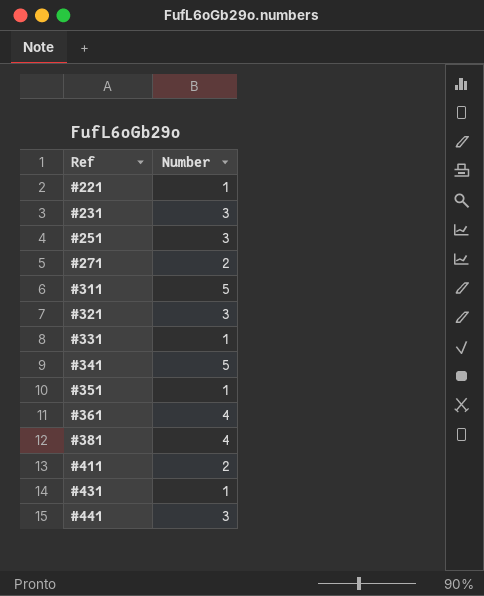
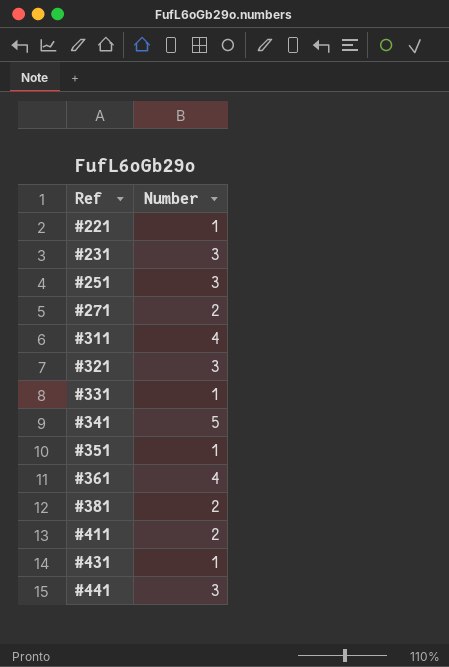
#311 | Number: 5 -> 4
#381 | Number: 4 -> 2

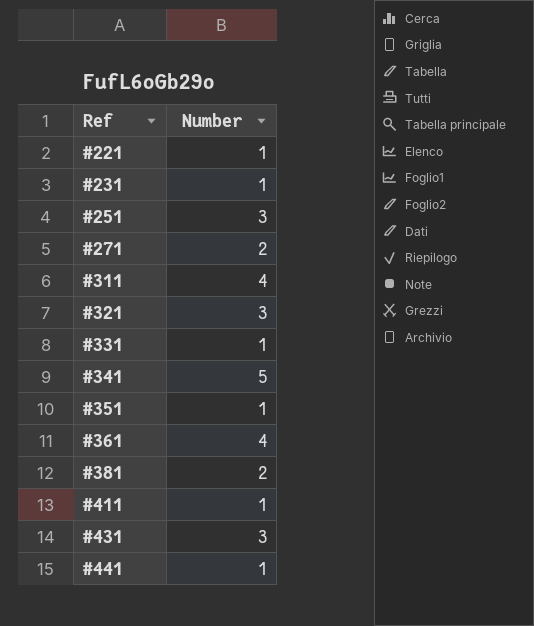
#231 | Number: 3 -> 1
#411 | Number: 2 -> 1
#431 | Number: 1 -> 3
#441 | Number: 3 -> 1

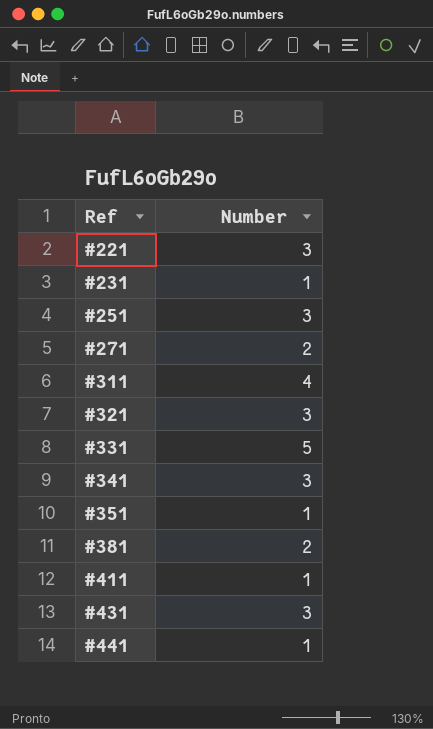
row #361: 4 -> none
#221 | Number: 1 -> 3
#331 | Number: 1 -> 5
#341 | Number: 5 -> 3

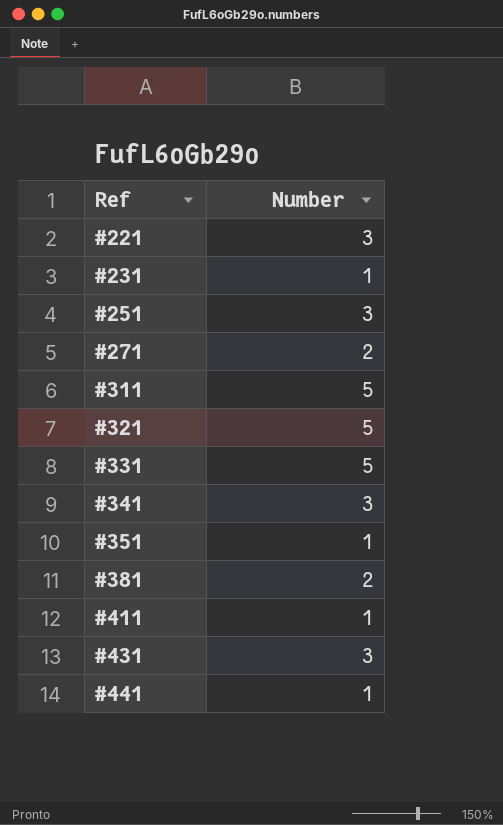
#311 | Number: 4 -> 5
#321 | Number: 3 -> 5

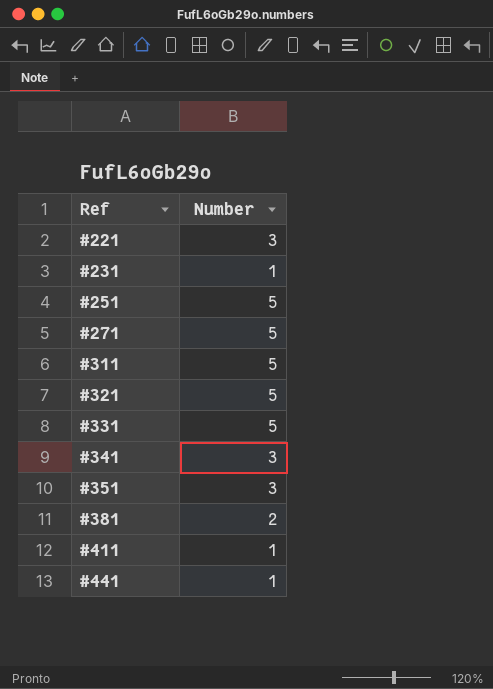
row #431: 3 -> none
#251 | Number: 3 -> 5
#271 | Number: 2 -> 5
#351 | Number: 1 -> 3

